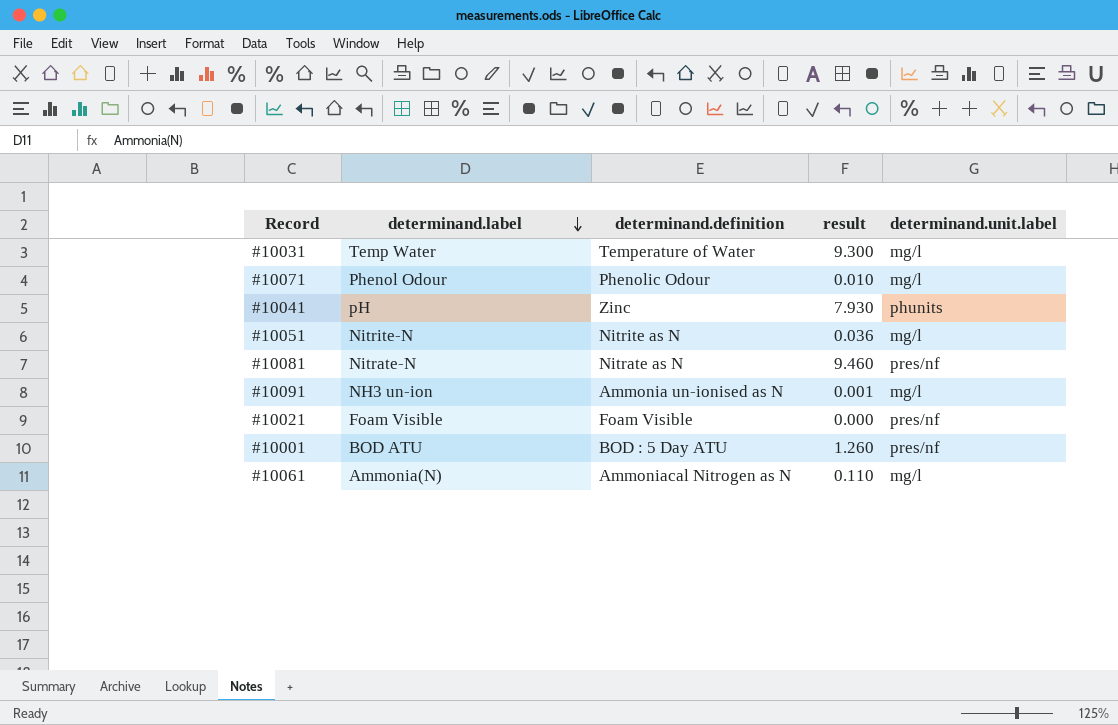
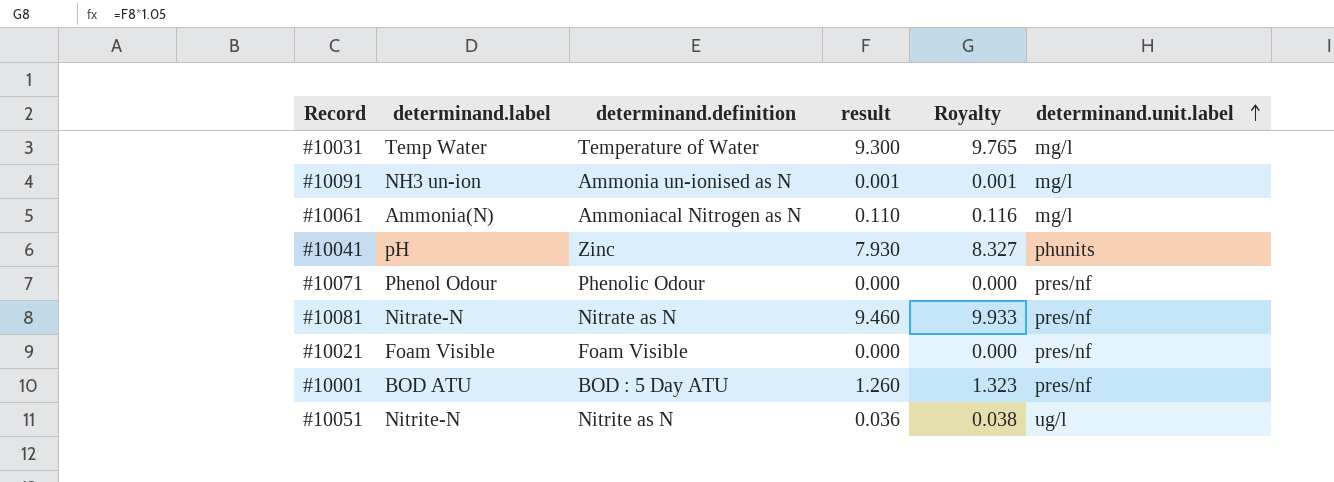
row order: determinand.label descending -> determinand.unit.label ascending
column Royalty | formula: none -> [result] * 1.05
#10071 | result: 0.010 -> 0.000
#10071 | determinand.unit.label: mg/l -> pres/nf
#10051 | determinand.unit.label: mg/l -> ug/l

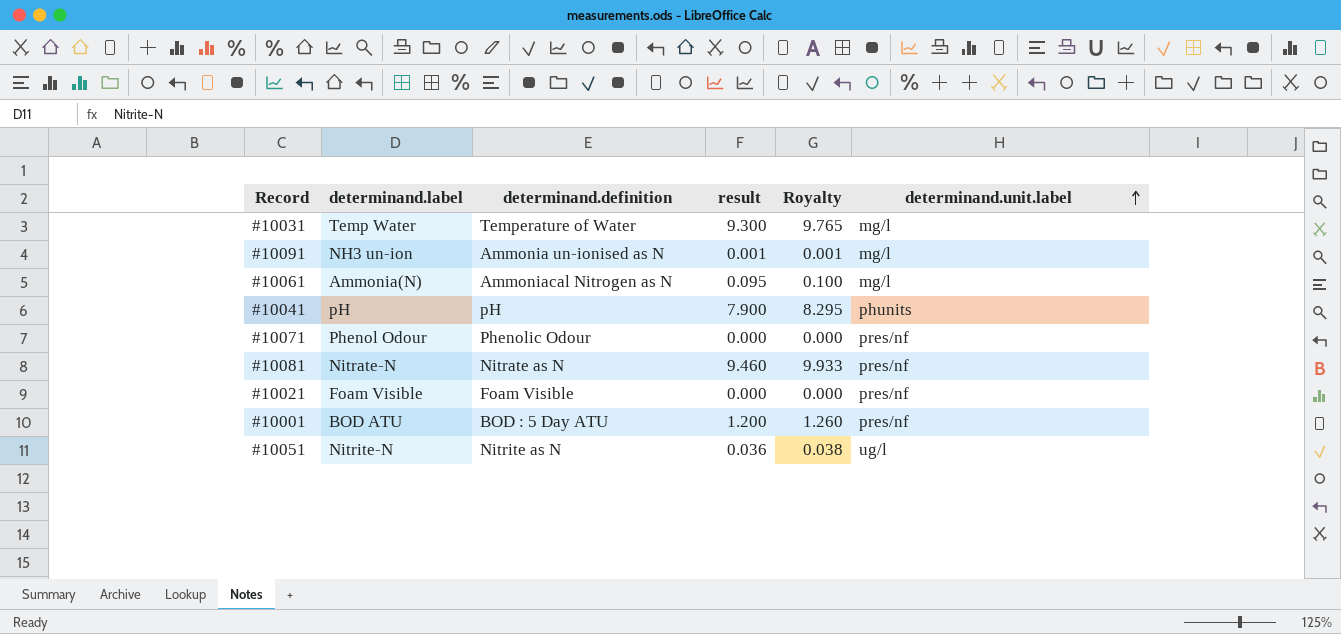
#10061 | result: 0.110 -> 0.095
#10061 | Royalty: 0.116 -> 0.100
#10041 | determinand.definition: Zinc -> pH
#10041 | result: 7.930 -> 7.900
#10041 | Royalty: 8.327 -> 8.295
#10001 | result: 1.260 -> 1.200
#10001 | Royalty: 1.323 -> 1.260

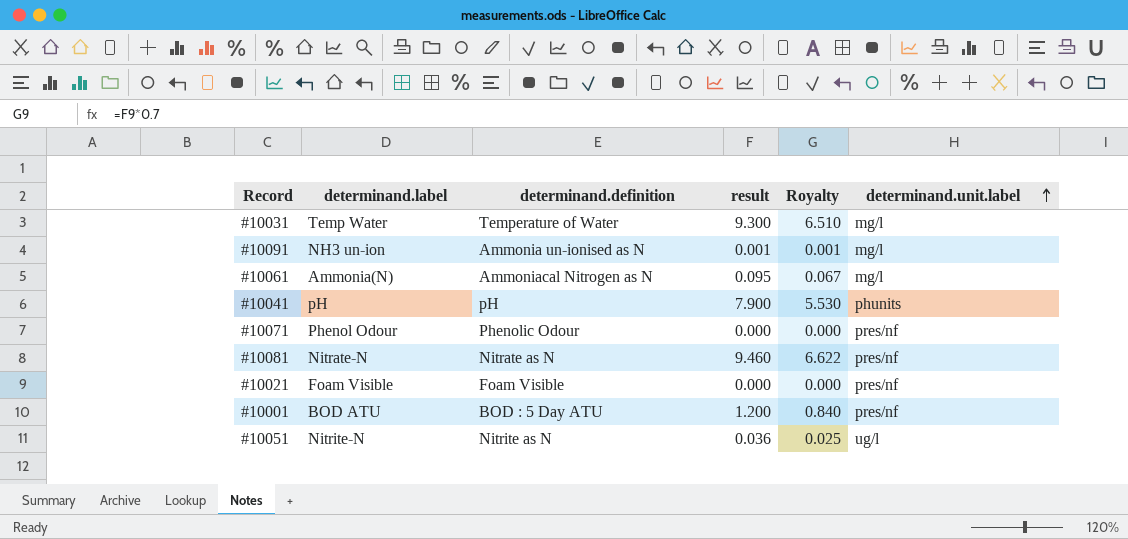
column Royalty | formula: [result] * 1.05 -> [result] * 0.7

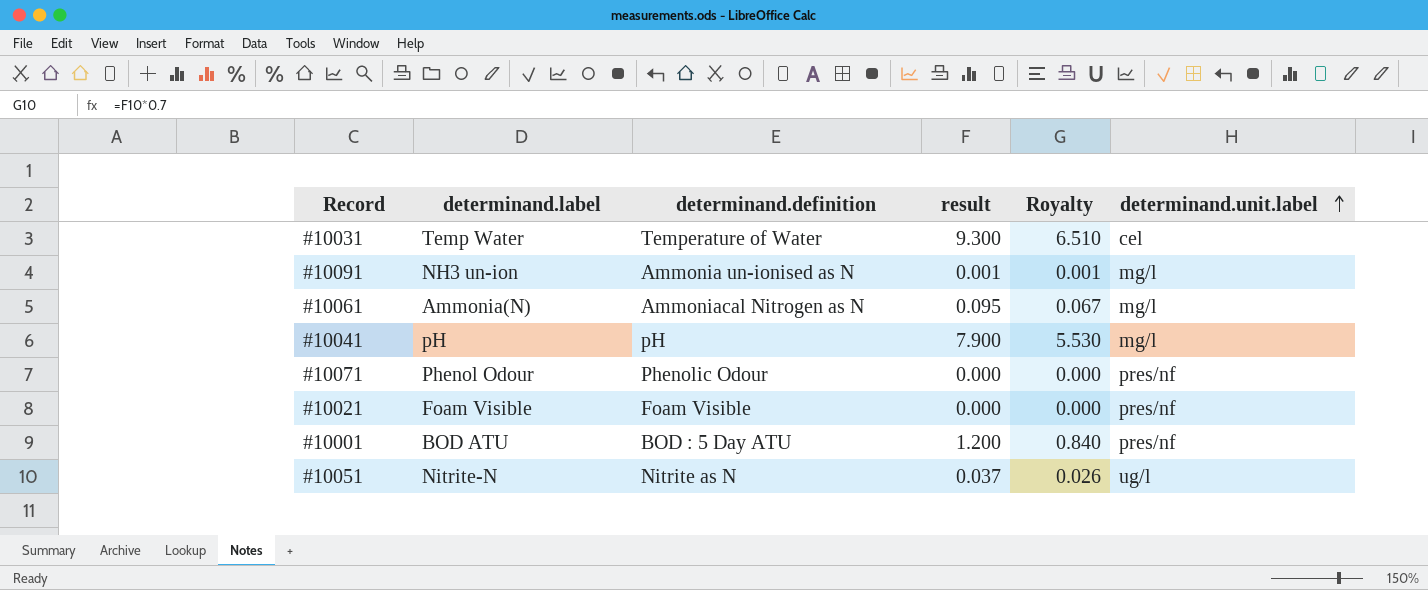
row #10081: Nitrate-N | Nitrate as N | 9.460 | 6.622 | pres/nf -> none
#10031 | determinand.unit.label: mg/l -> cel
#10041 | determinand.unit.label: phunits -> mg/l
#10051 | result: 0.036 -> 0.037
#10051 | Royalty: 0.025 -> 0.026

